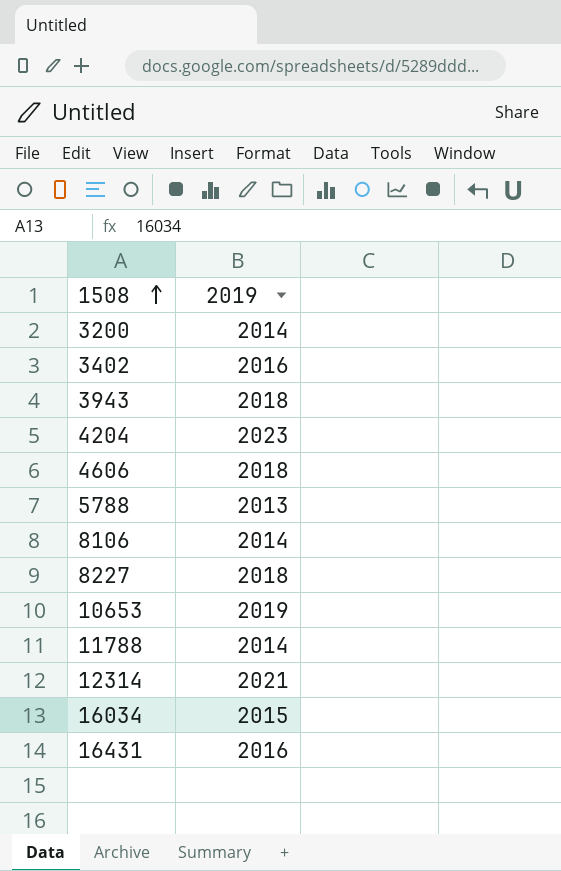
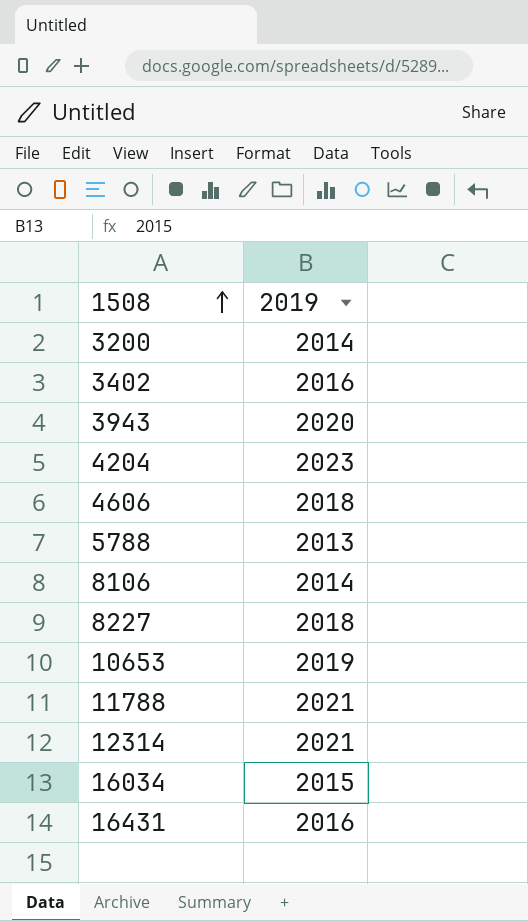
3943 | 2019: 2018 -> 2020
11788 | 2019: 2014 -> 2021

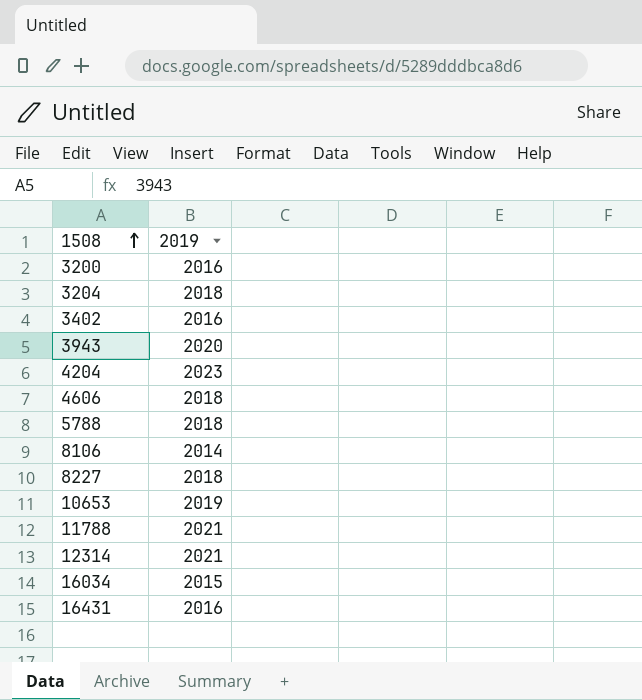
3200 | 2019: 2014 -> 2016
row 3204: none -> 2018
5788 | 2019: 2013 -> 2018

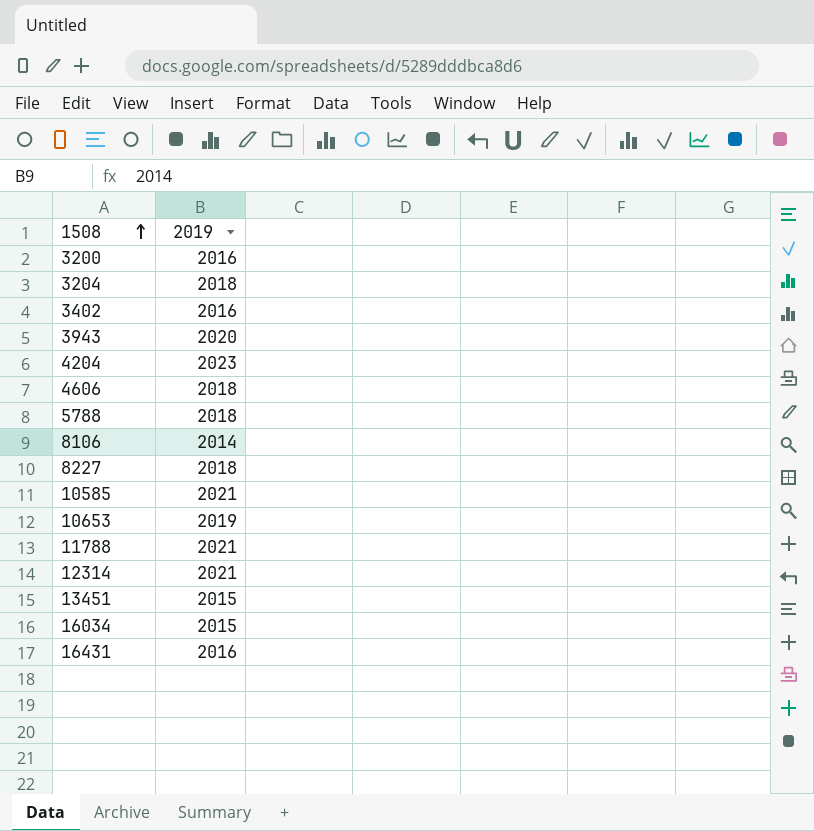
row 10585: none -> 2021
row 13451: none -> 2015

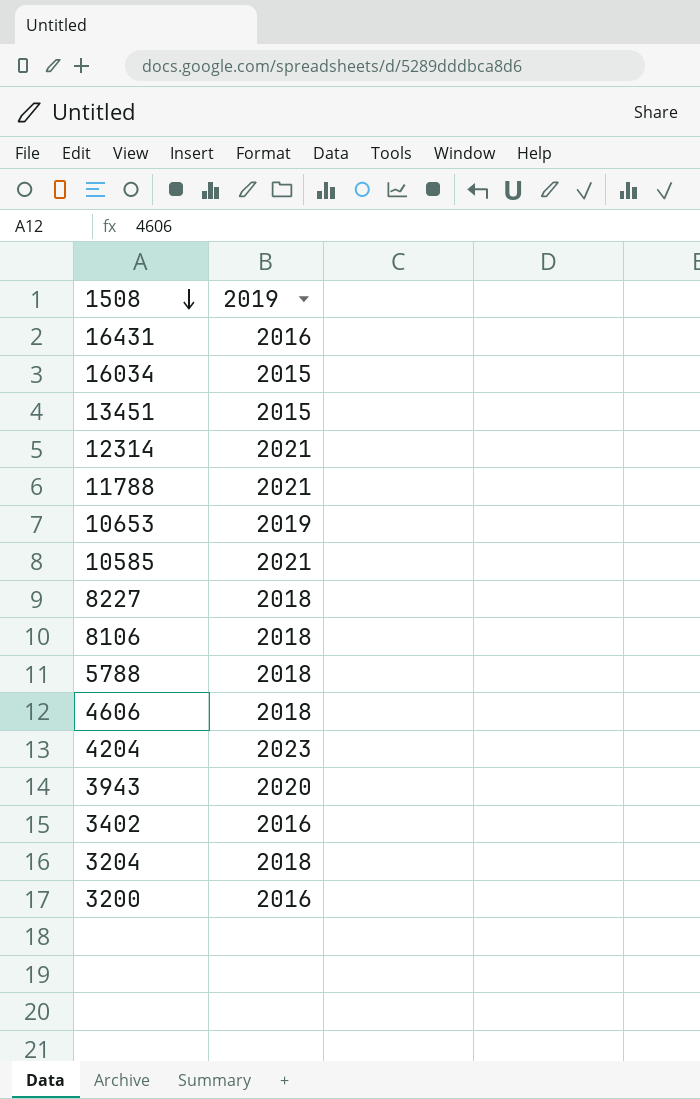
row order: 1508 ascending -> 1508 descending
8106 | 2019: 2014 -> 2018

